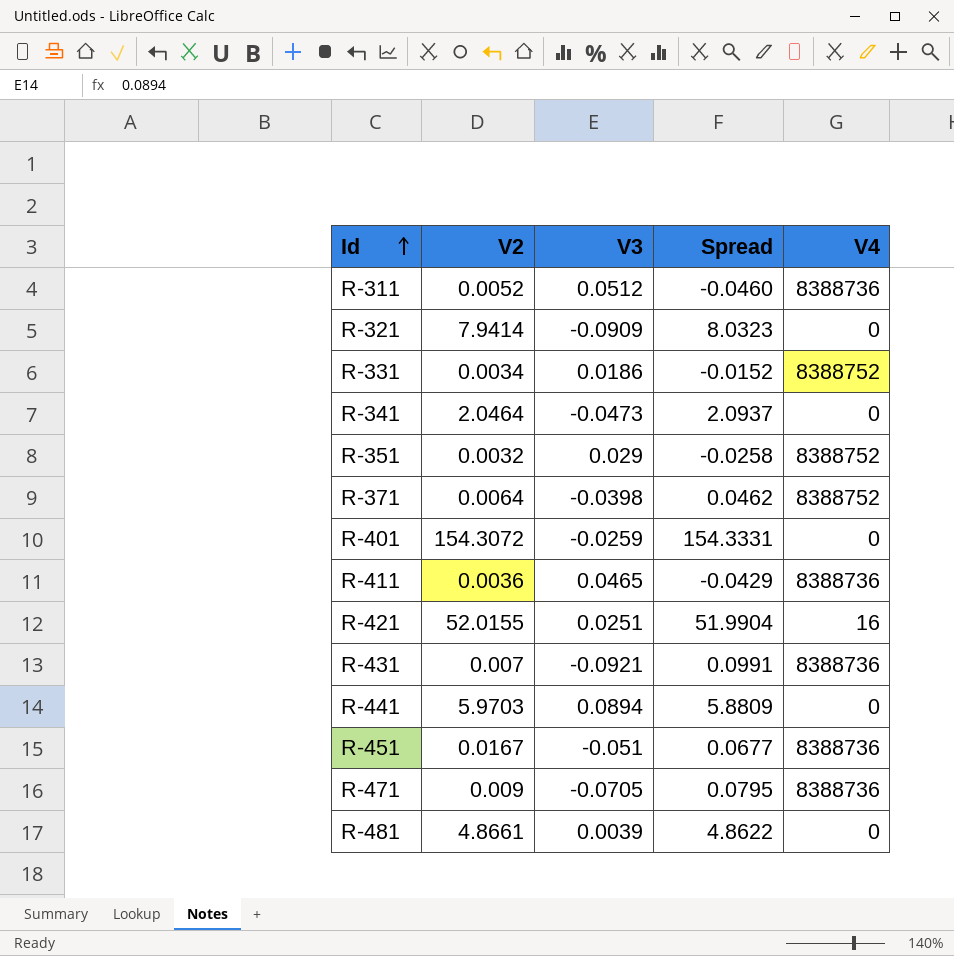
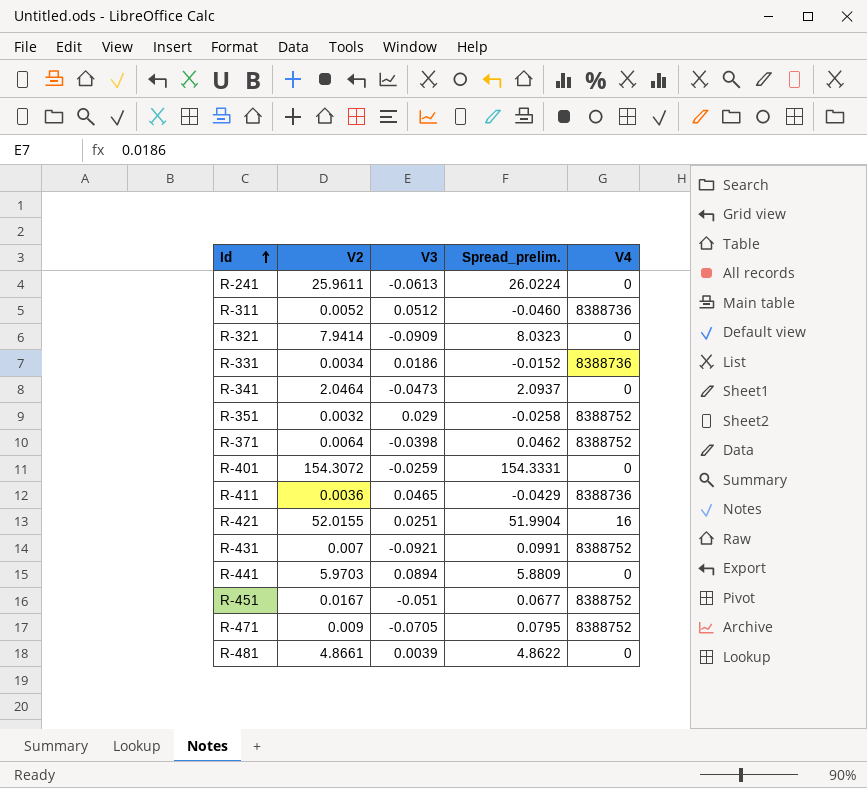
column name: Spread -> Spread_prelim.
row R-241: none -> 25.9611 | -0.0613 | 26.0224 | 0
R-331 | V4: 8388752 -> 8388736
R-431 | V4: 8388736 -> 8388752
R-451 | V4: 8388736 -> 8388752
R-471 | V4: 8388736 -> 8388752

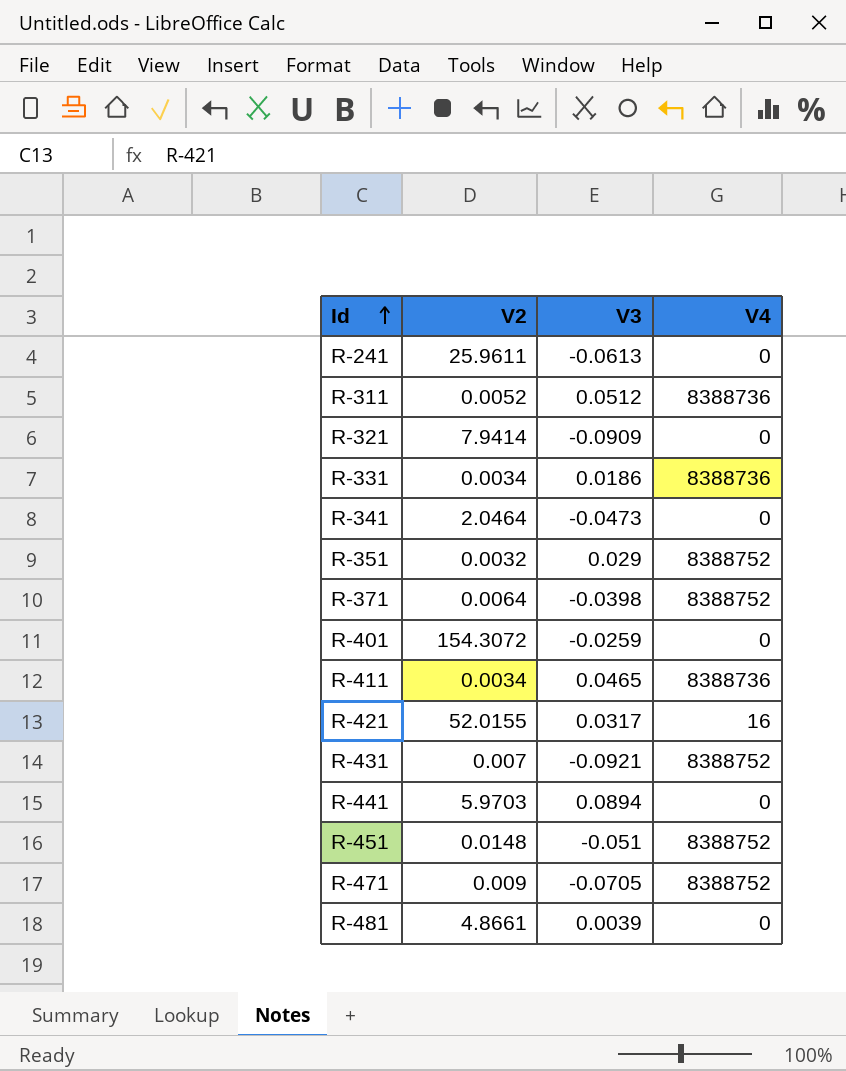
column Spread_prelim. | formula: [V2] - [V3] -> none
R-411 | V2: 0.0036 -> 0.0034
R-421 | V3: 0.0251 -> 0.0317
R-451 | V2: 0.0167 -> 0.0148

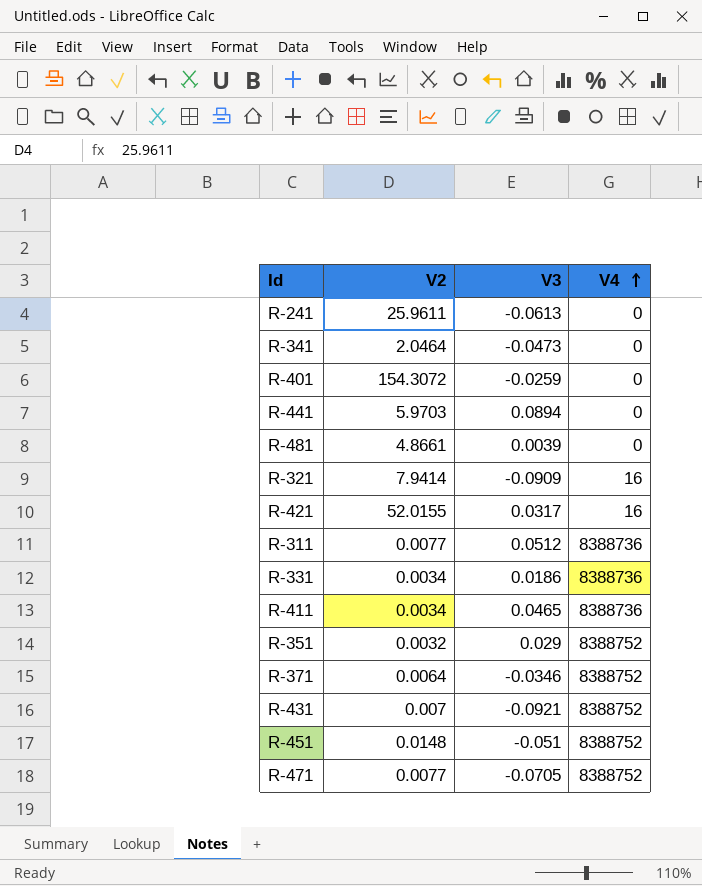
row order: Id ascending -> V4 ascending
R-321 | V4: 0 -> 16
R-311 | V2: 0.0052 -> 0.0077
R-371 | V3: -0.0398 -> -0.0346
R-471 | V2: 0.009 -> 0.0077

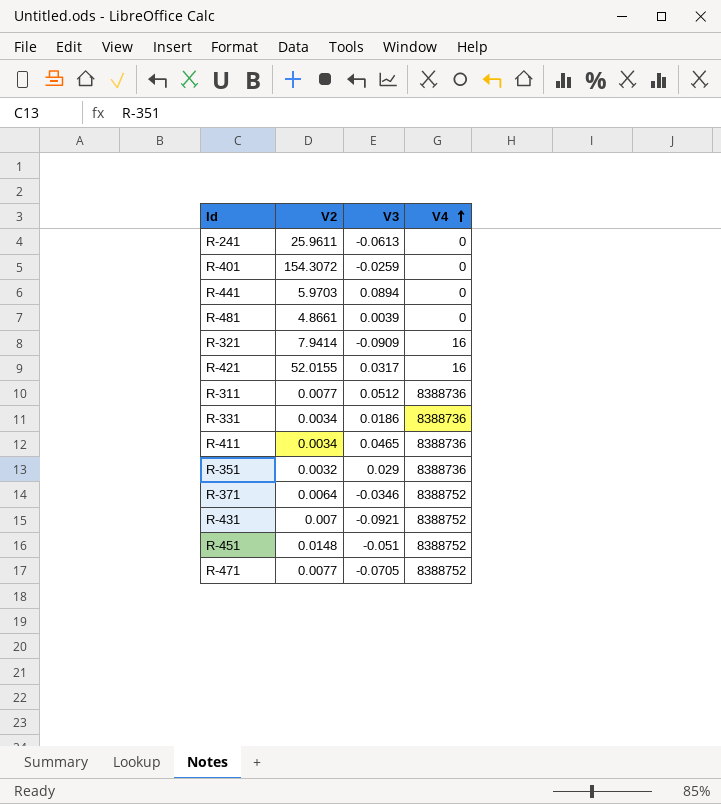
row R-341: 2.0464 | -0.0473 | 0 -> none
R-351 | V4: 8388752 -> 8388736

